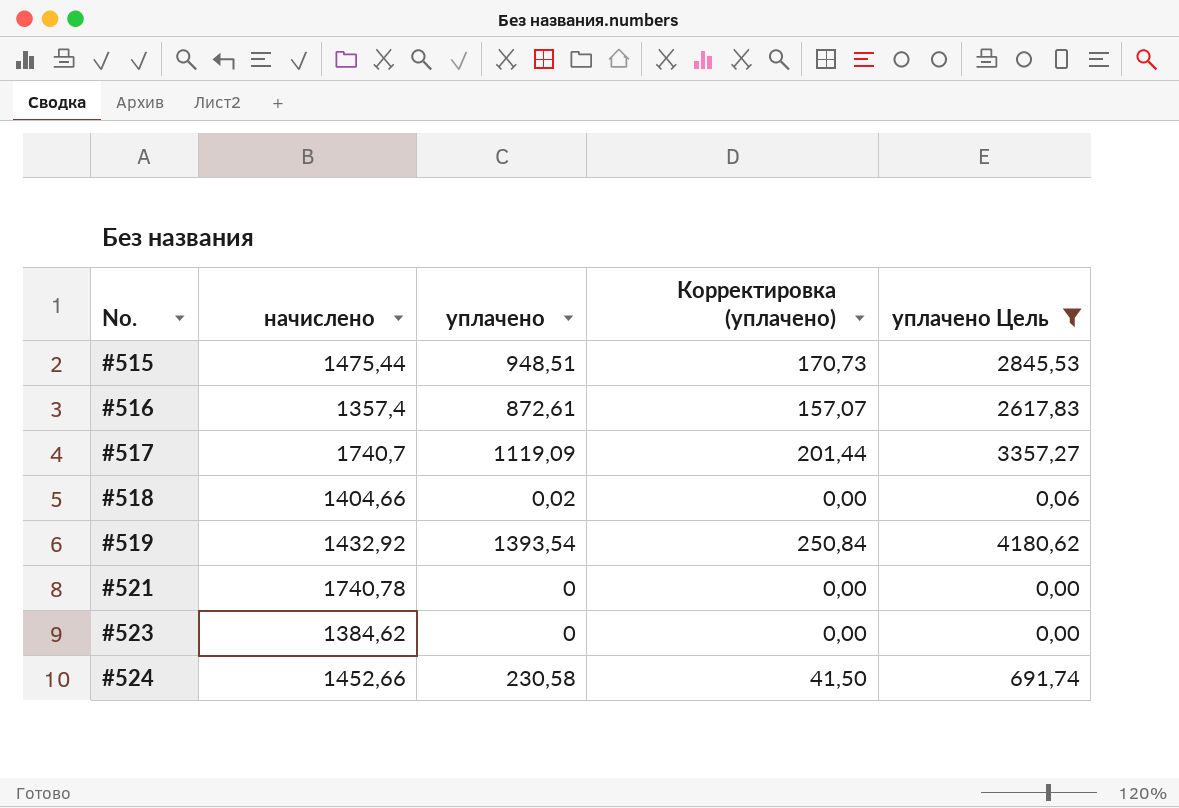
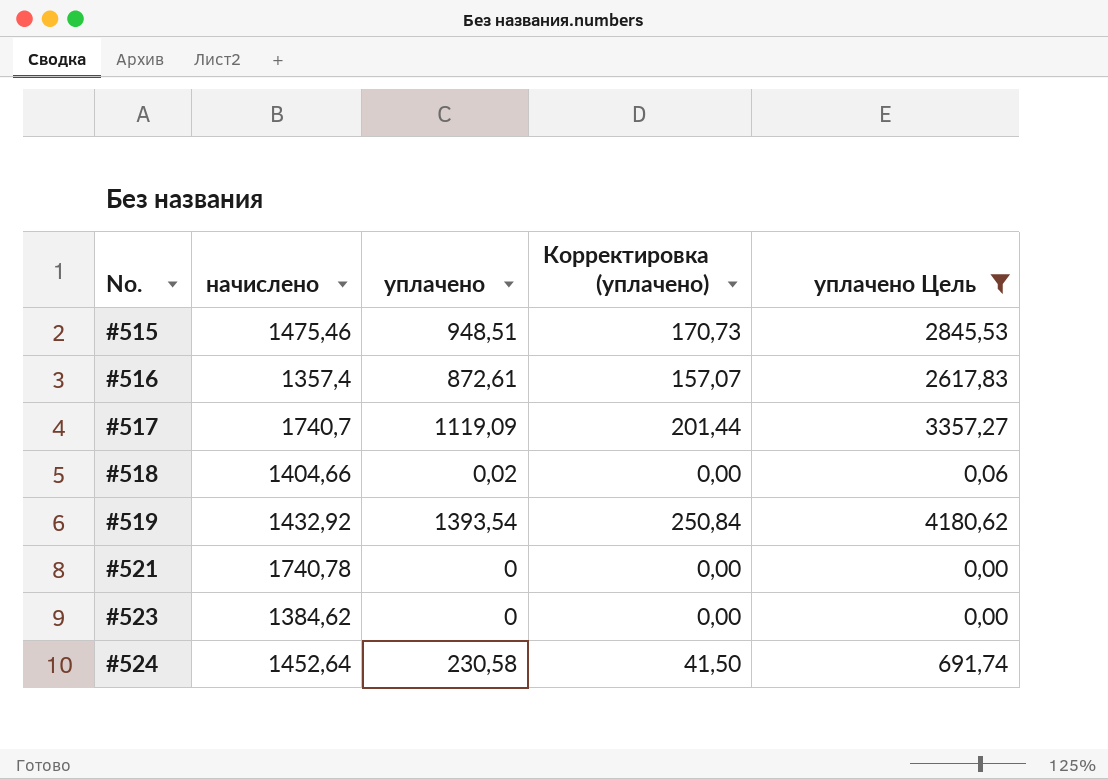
#515 | начислено: 1475,44 -> 1475,46
#524 | начислено: 1452,66 -> 1452,64

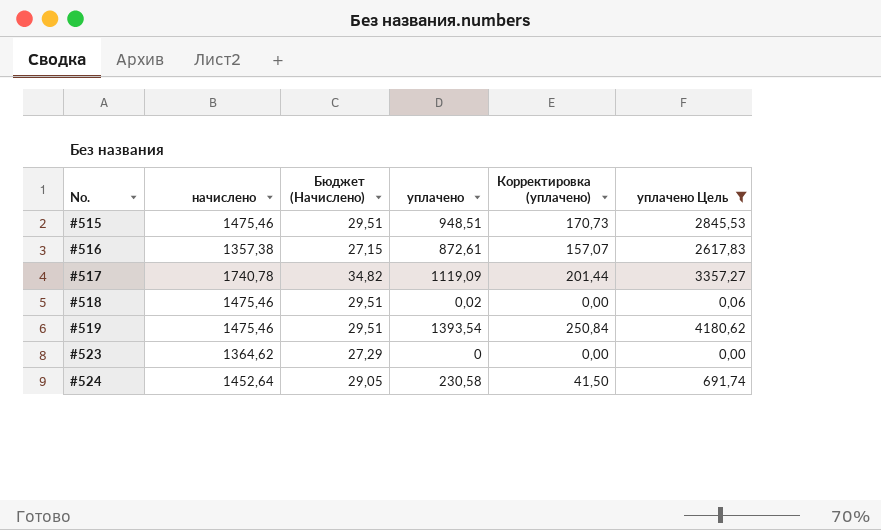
column Бюджет (Начислено) | formula: none -> [начислено] * 0,02
row #521: 1740,78 | 0 | 0,00 | 0,00 -> none
#516 | начислено: 1357,4 -> 1357,38
#517 | начислено: 1740,7 -> 1740,78
#518 | начислено: 1404,66 -> 1475,46
#519 | начислено: 1432,92 -> 1475,46
#523 | начислено: 1384,62 -> 1364,62

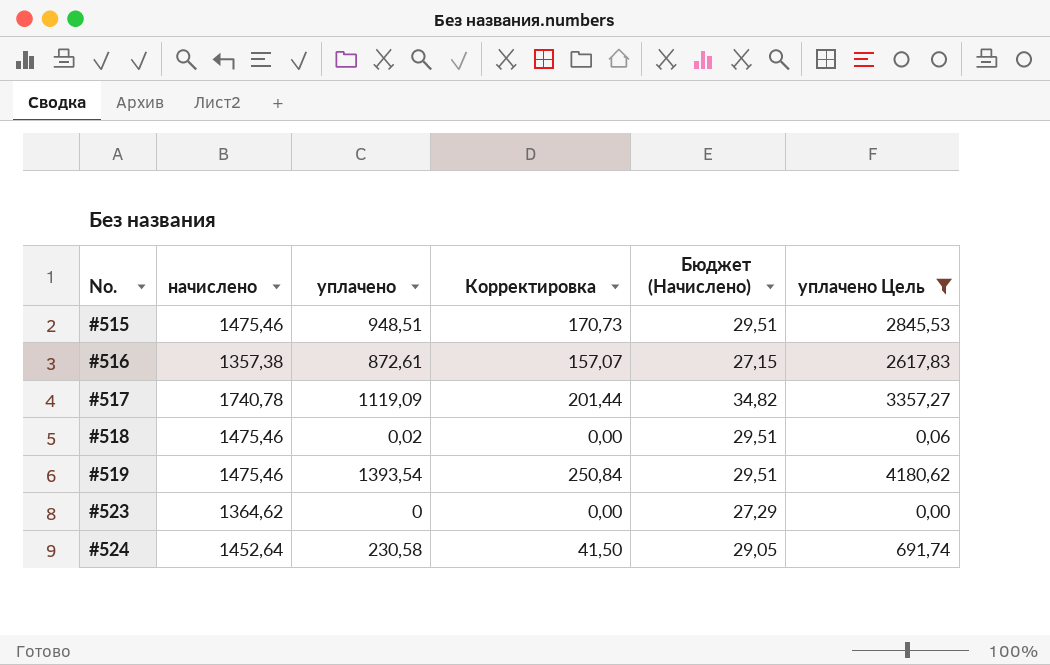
column name: Корректировка (уплачено) -> Корректировка
column Бюджет (Начислено) | position: 3 -> 5

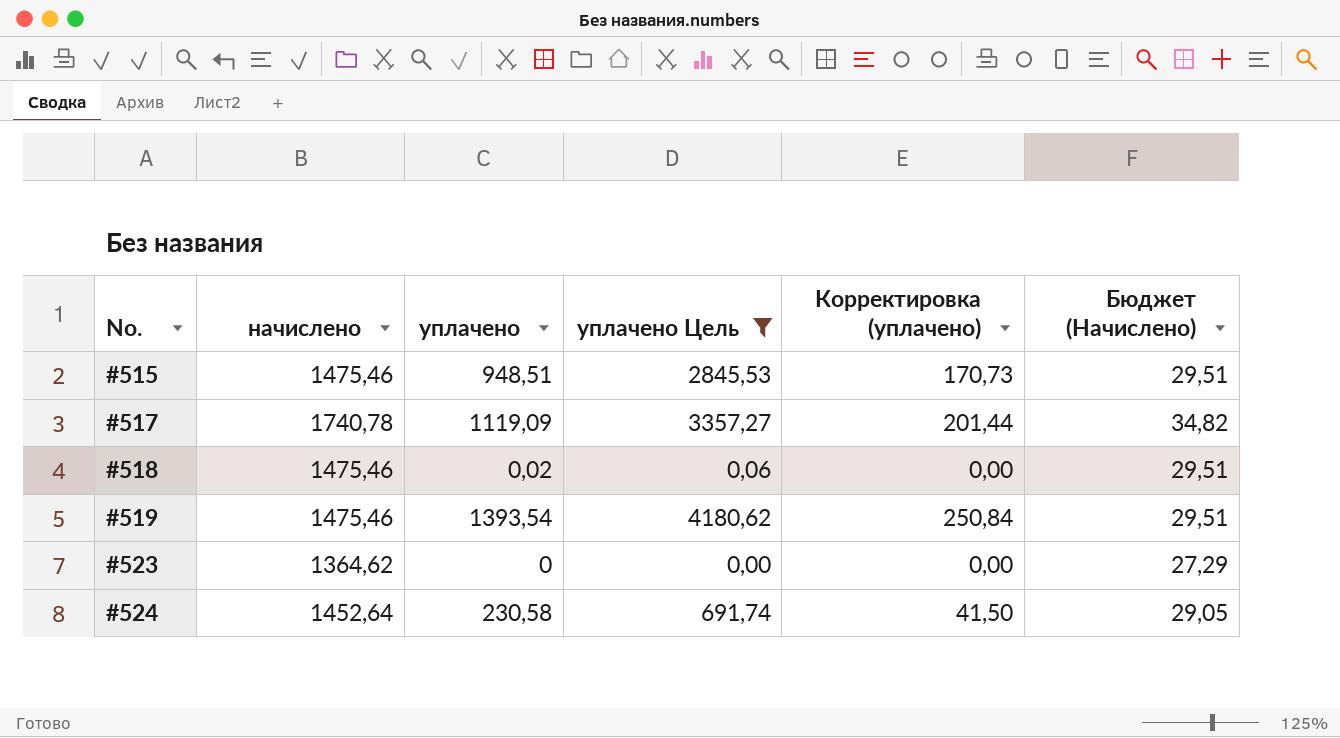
column уплачено Цель | position: 6 -> 4
column name: Корректировка -> Корректировка (уплачено)
row #516: 1357,38 | 872,61 | 157,07 | 27,15 | 2617,83 -> none

